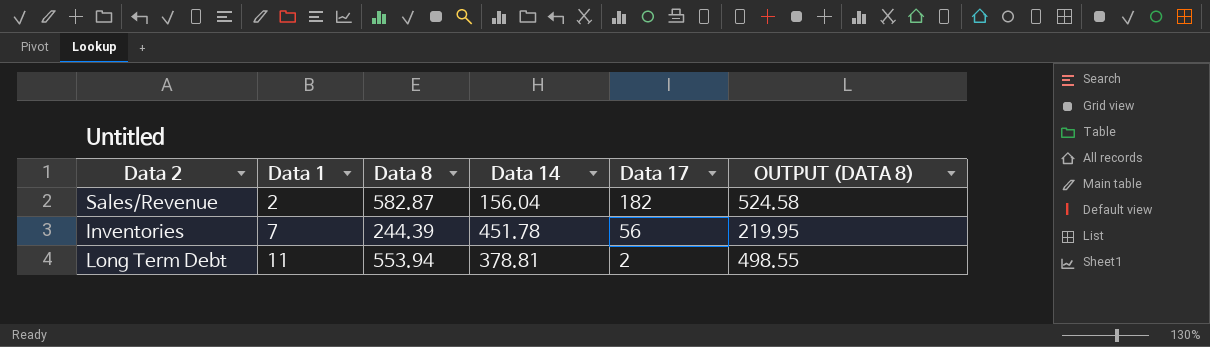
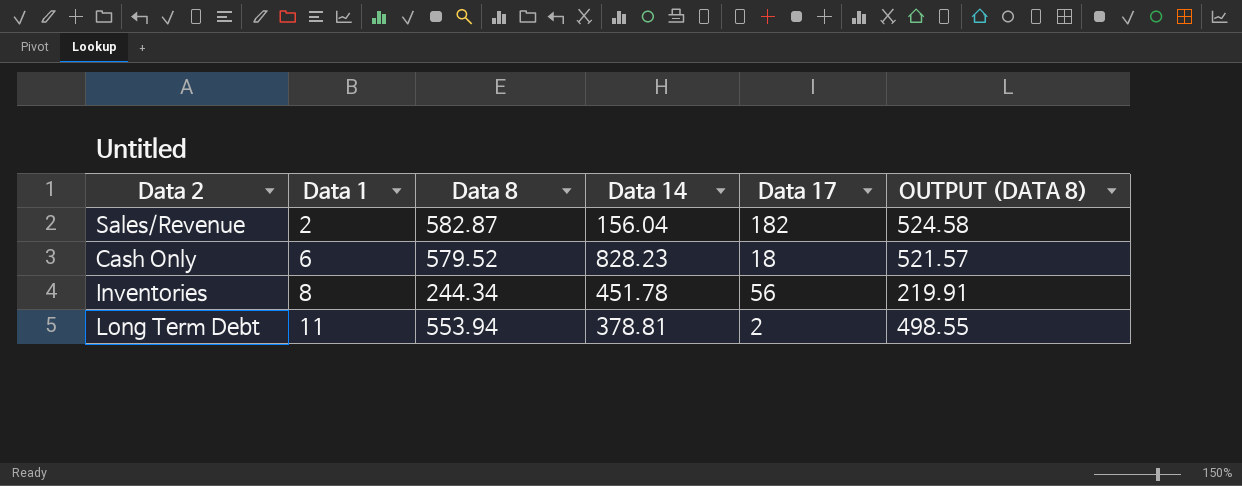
row Cash Only: none -> 6 | 579.52 | 828.23 | 18 | 521.57
Inventories | Data 1: 7 -> 8
Inventories | Data 8: 244.39 -> 244.34
Inventories | OUTPUT (DATA 8): 219.95 -> 219.91

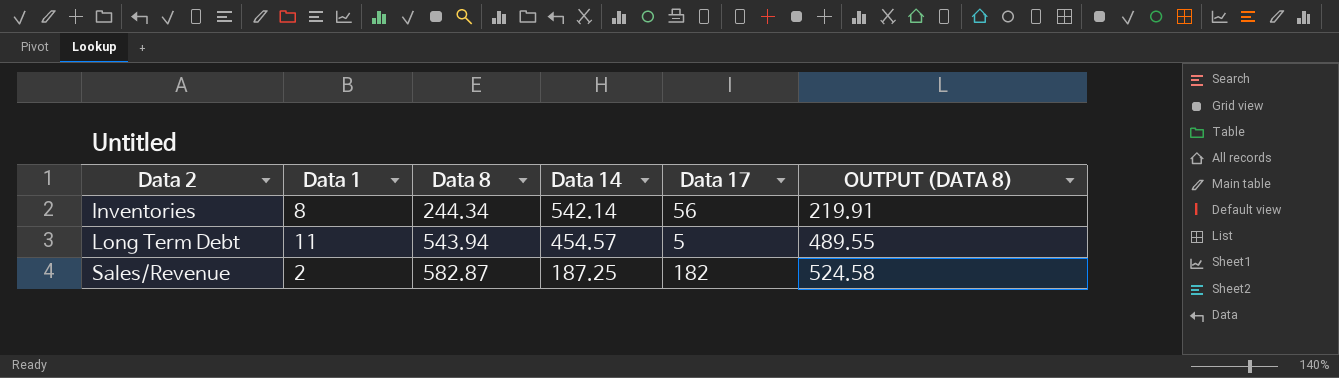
row order: Data 1 ascending -> Data 2 ascending
row Cash Only: 6 | 579.52 | 828.23 | 18 | 521.57 -> none
Inventories | Data 14: 451.78 -> 542.14
Long Term Debt | Data 8: 553.94 -> 543.94
Long Term Debt | Data 14: 378.81 -> 454.57
Long Term Debt | Data 17: 2 -> 5
Long Term Debt | OUTPUT (DATA 8): 498.55 -> 489.55
Sales/Revenue | Data 14: 156.04 -> 187.25

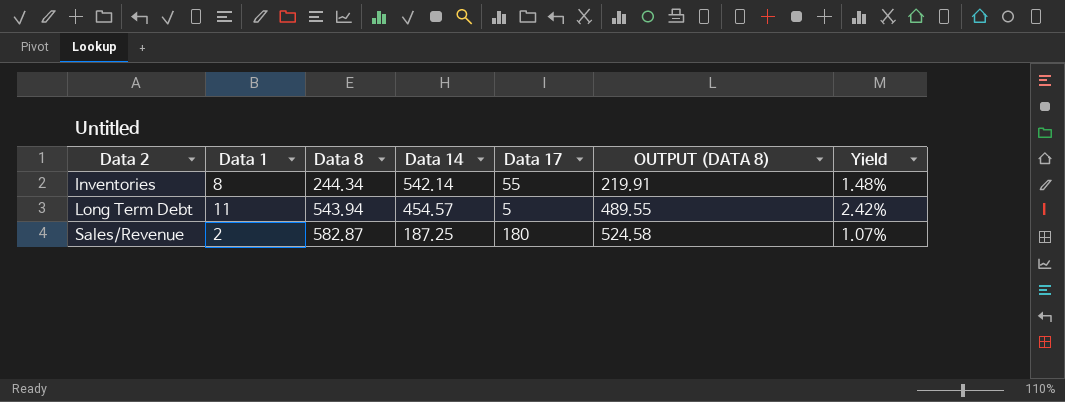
column Yield | formula: none -> [Data 1] / [Data 14]
Inventories | Data 17: 56 -> 55
Sales/Revenue | Data 17: 182 -> 180

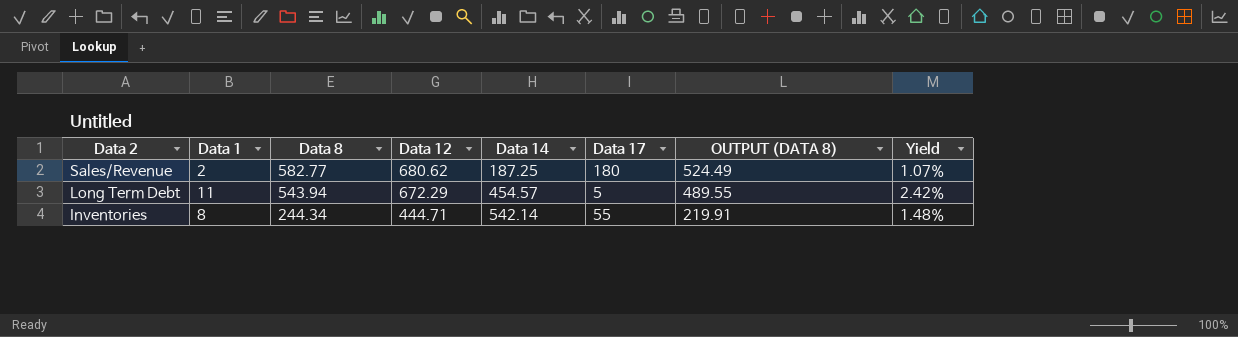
row order: Data 2 ascending -> Data 2 descending
column Data 12 | position: none -> 4
Sales/Revenue | Data 8: 582.87 -> 582.77
Sales/Revenue | OUTPUT (DATA 8): 524.58 -> 524.49

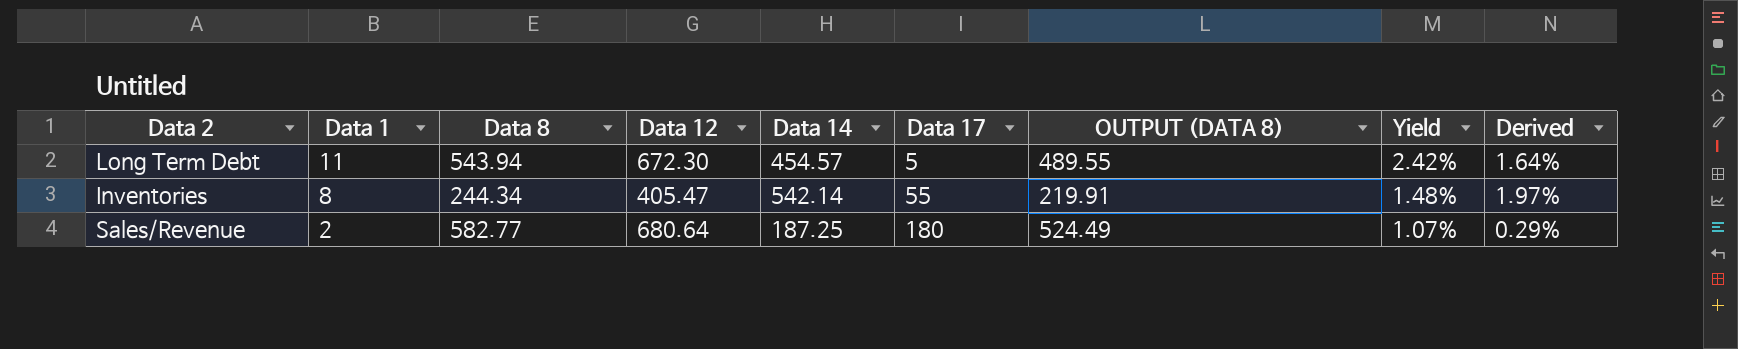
row order: Data 2 descending -> Data 1 descending
column Derived | formula: none -> [Data 1] / [Data 12]
Long Term Debt | Data 12: 672.29 -> 672.30
Inventories | Data 12: 444.71 -> 405.47
Sales/Revenue | Data 12: 680.62 -> 680.64

